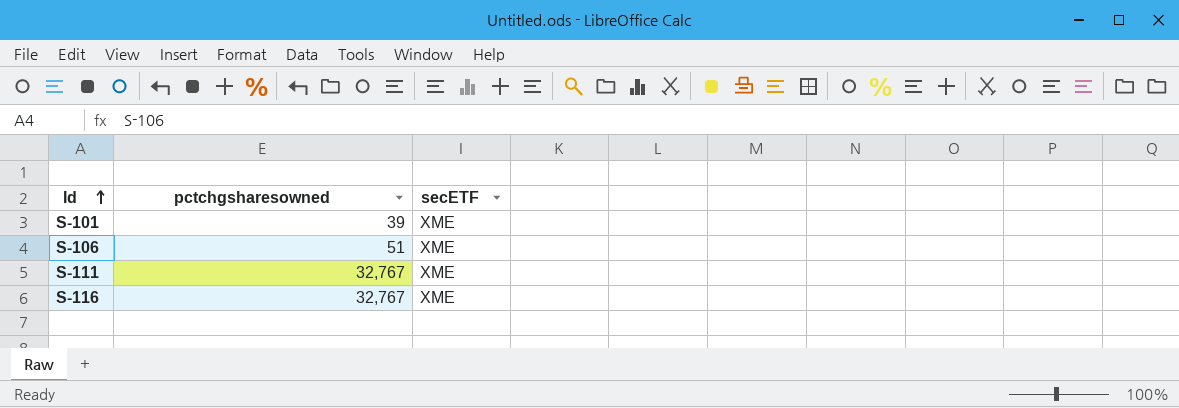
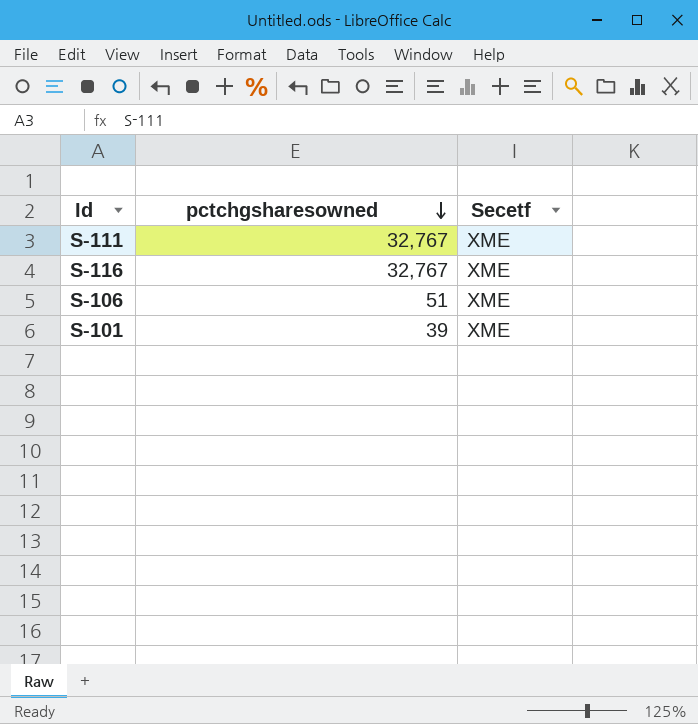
row order: Id ascending -> pctchgsharesowned descending
column name: secETF -> Secetf

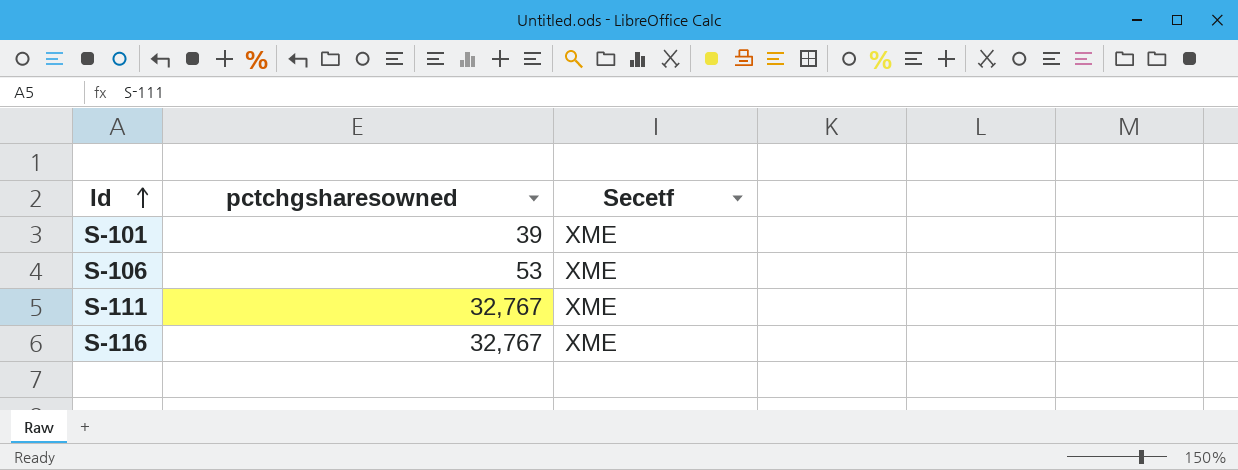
row order: pctchgsharesowned descending -> Id ascending
S-106 | pctchgsharesowned: 51 -> 53

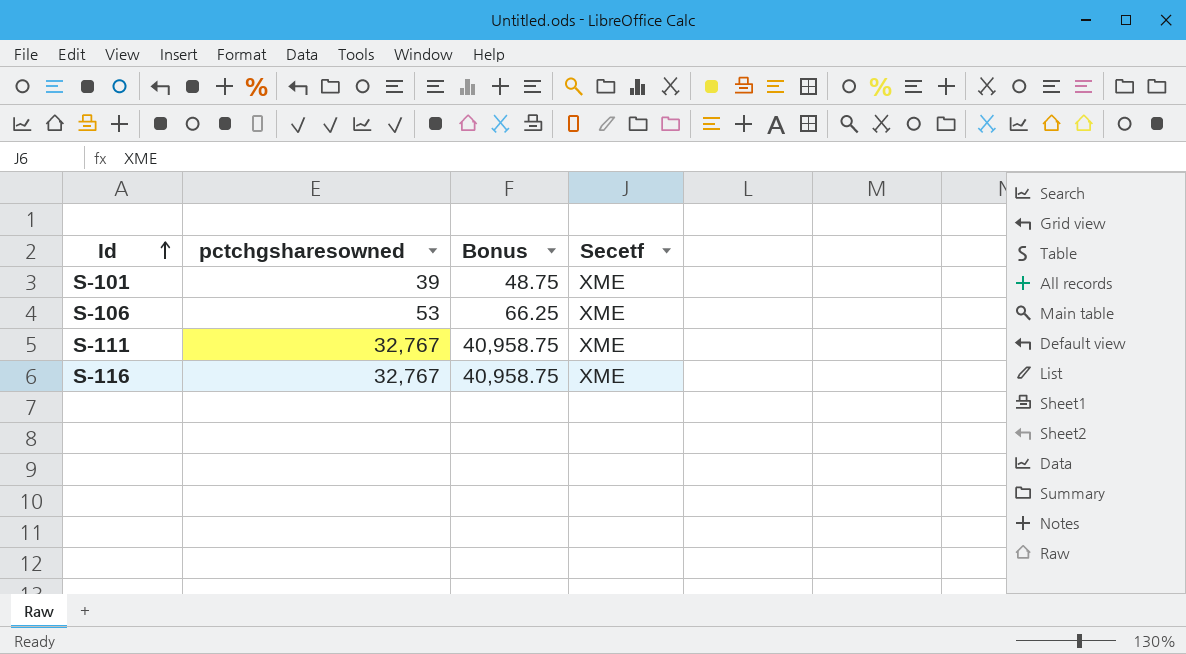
column Bonus | formula: none -> [pctchgsharesowned] * 1.25

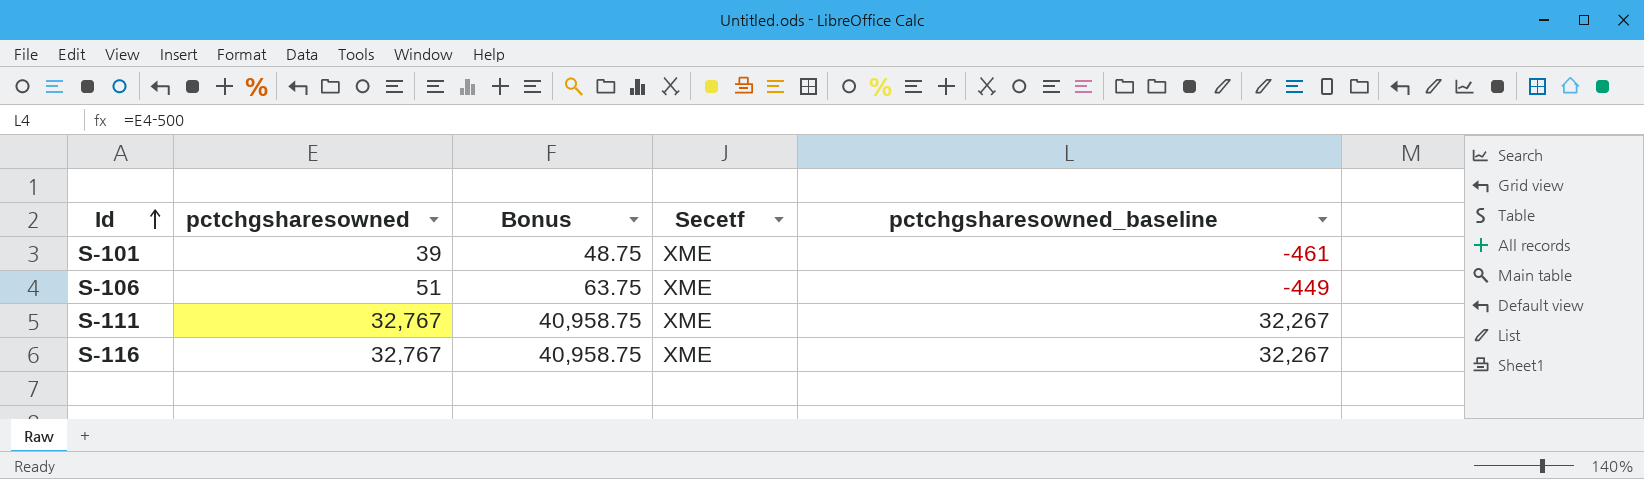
column pctchgsharesowned_baseline | formula: none -> [pctchgsharesowned] - 500
S-106 | pctchgsharesowned: 53 -> 51
S-106 | Bonus: 66.25 -> 63.75

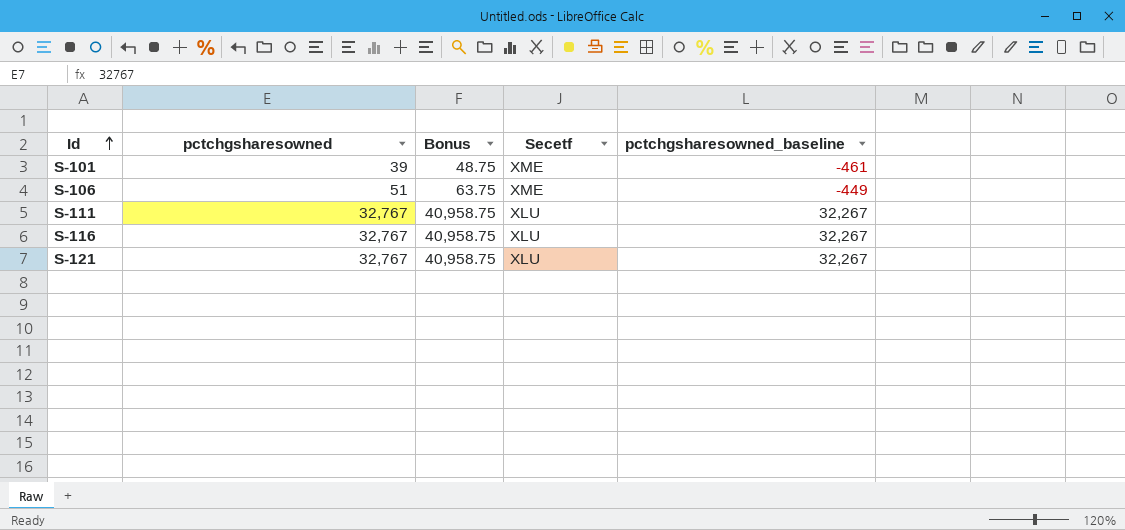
S-111 | Secetf: XME -> XLU
S-116 | Secetf: XME -> XLU
row S-121: none -> 32,767 | 40,958.75 | XLU | 32,267

